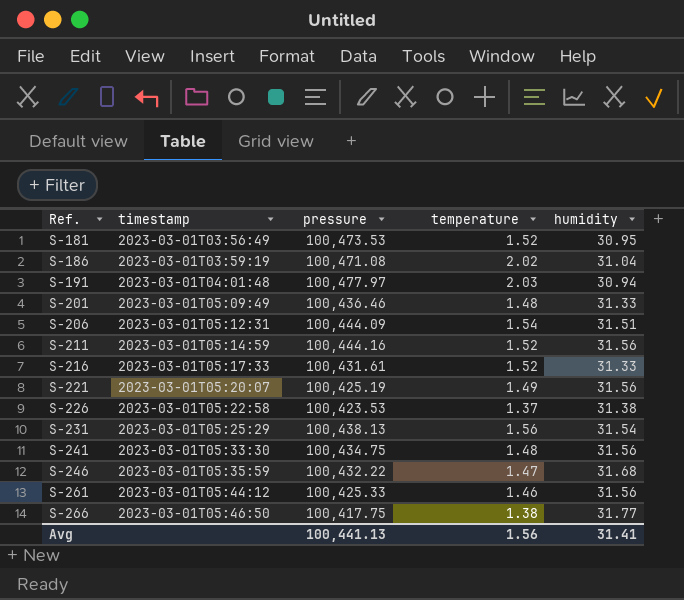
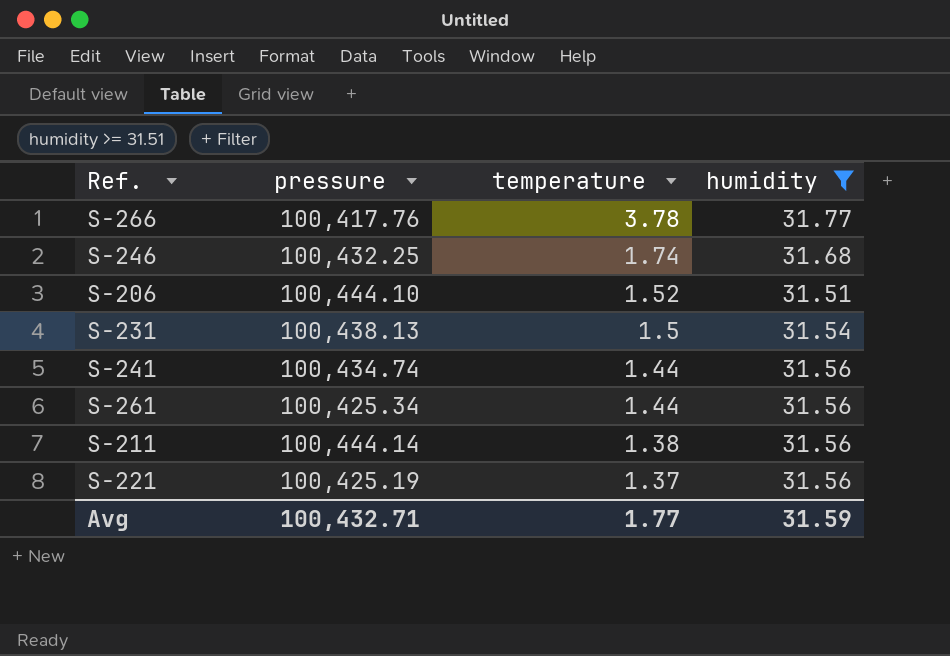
filter: none -> humidity >= 31.51
row order: Ref. ascending -> temperature descending
column timestamp | position: 2 -> none
S-266 | pressure: 100,417.75 -> 100,417.76
S-266 | temperature: 1.38 -> 3.78
S-246 | pressure: 100,432.22 -> 100,432.25
S-246 | temperature: 1.47 -> 1.74
S-206 | pressure: 100,444.09 -> 100,444.10
S-206 | temperature: 1.54 -> 1.52
S-231 | temperature: 1.56 -> 1.5
S-241 | pressure: 100,434.75 -> 100,434.74
S-241 | temperature: 1.48 -> 1.44
S-261 | pressure: 100,425.33 -> 100,425.34
S-261 | temperature: 1.46 -> 1.44
S-211 | pressure: 100,444.16 -> 100,444.14
S-211 | temperature: 1.52 -> 1.38
S-221 | temperature: 1.49 -> 1.37
Avg | pressure: 100,441.13 -> 100,432.71
Avg | temperature: 1.56 -> 1.77
Avg | humidity: 31.41 -> 31.59

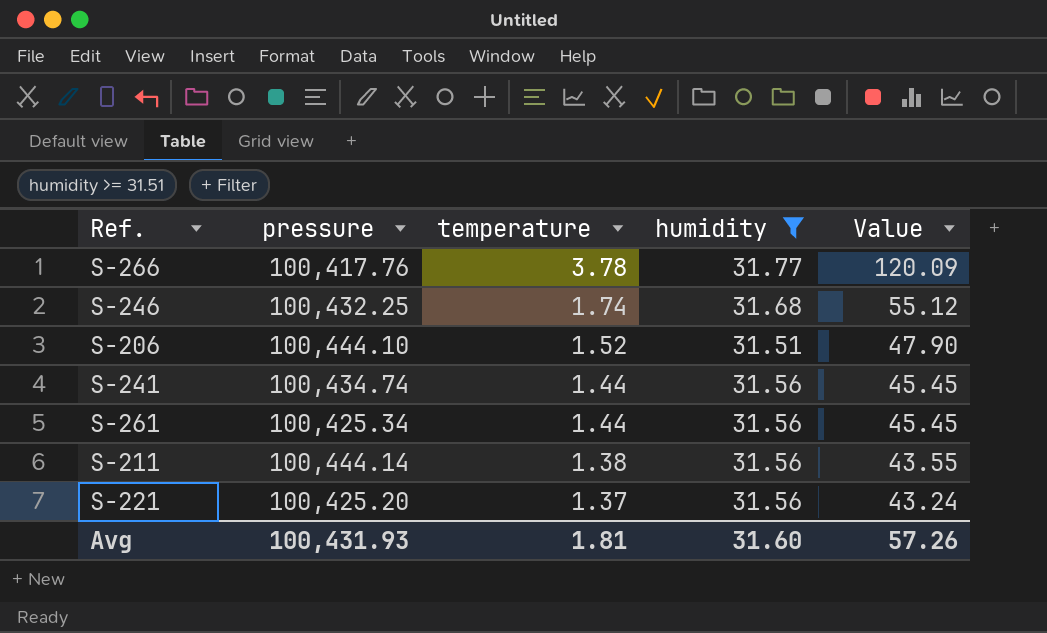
column Value | formula: none -> [temperature] * [humidity]
row S-231: 100,438.13 | 1.5 | 31.54 -> none
S-221 | pressure: 100,425.19 -> 100,425.20
Avg | pressure: 100,432.71 -> 100,431.93
Avg | temperature: 1.77 -> 1.81
Avg | humidity: 31.59 -> 31.60

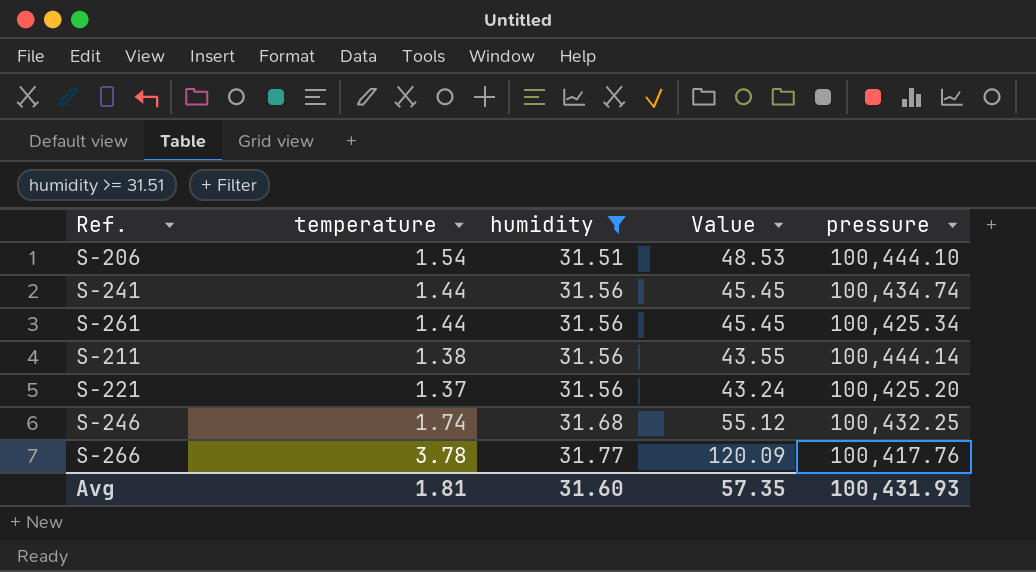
row order: temperature descending -> humidity ascending
column pressure | position: 2 -> 5
S-206 | temperature: 1.52 -> 1.54
S-206 | Value: 47.90 -> 48.53
Avg | Value: 57.26 -> 57.35

